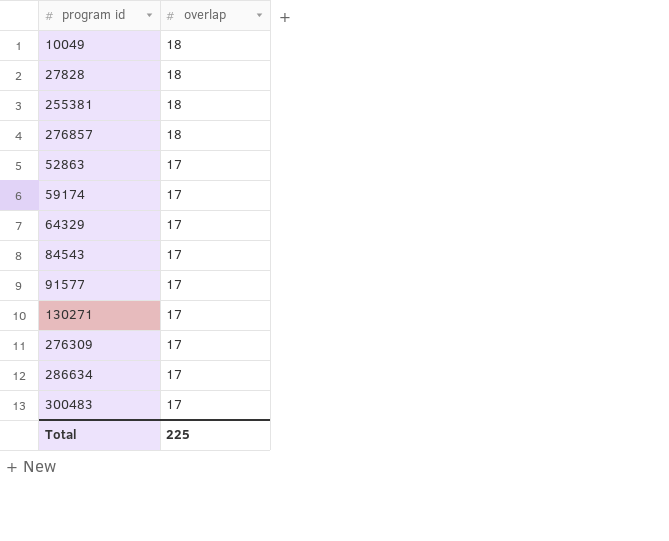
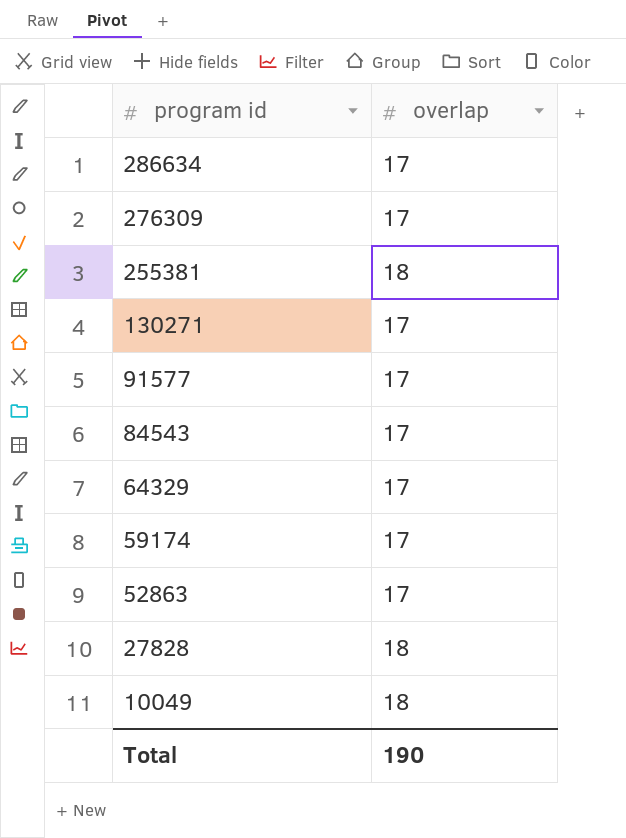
row order: overlap descending -> program id descending
row 276857: 18 -> none
row 300483: 17 -> none
Total | overlap: 225 -> 190

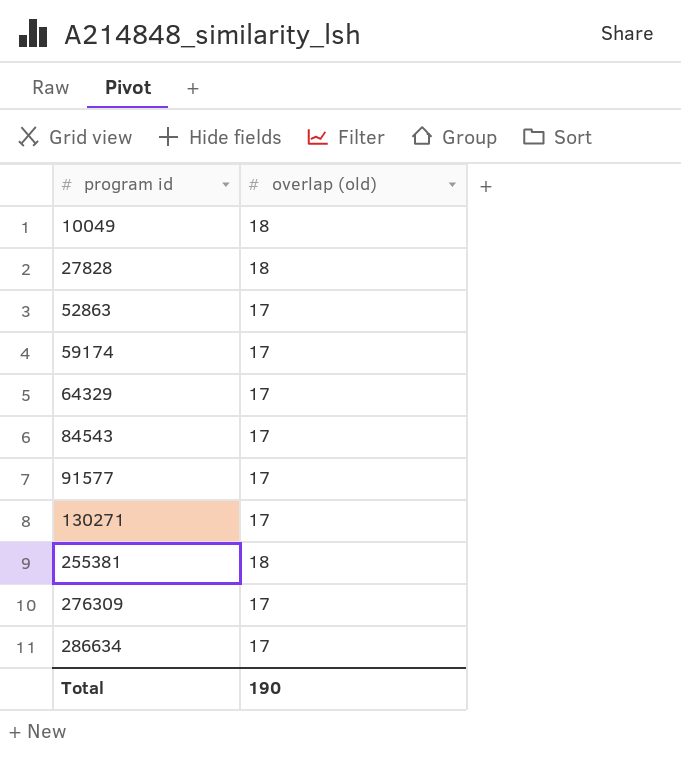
row order: program id descending -> program id ascending
column name: overlap -> overlap (old)

